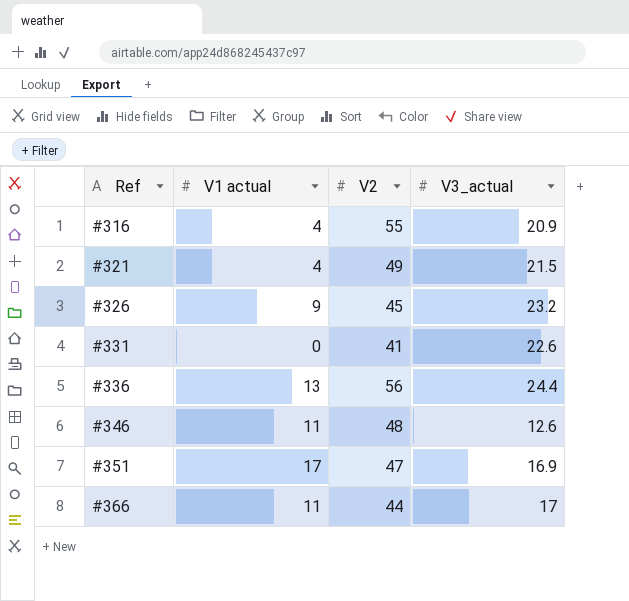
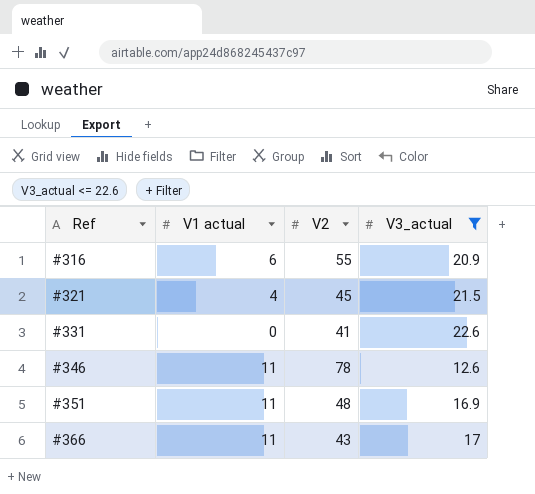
filter: none -> V3_actual <= 22.6
#316 | V1 actual: 4 -> 6
#321 | V2: 49 -> 45
#346 | V2: 48 -> 78
#351 | V1 actual: 17 -> 11
#351 | V2: 47 -> 48
#366 | V2: 44 -> 43

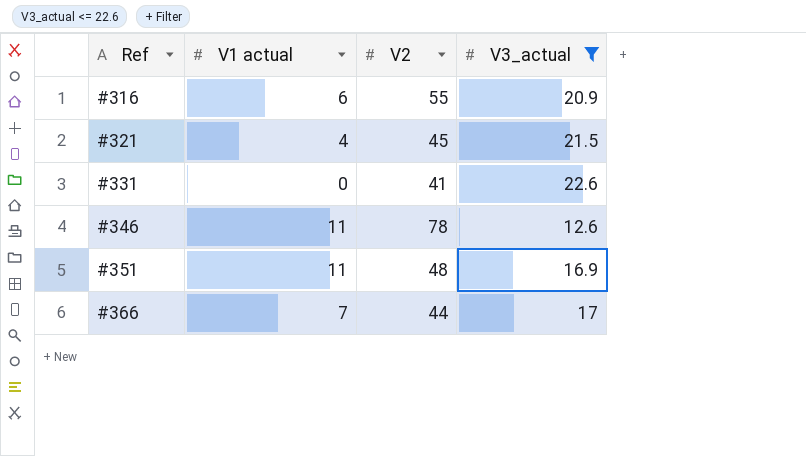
#366 | V1 actual: 11 -> 7
#366 | V2: 43 -> 44

